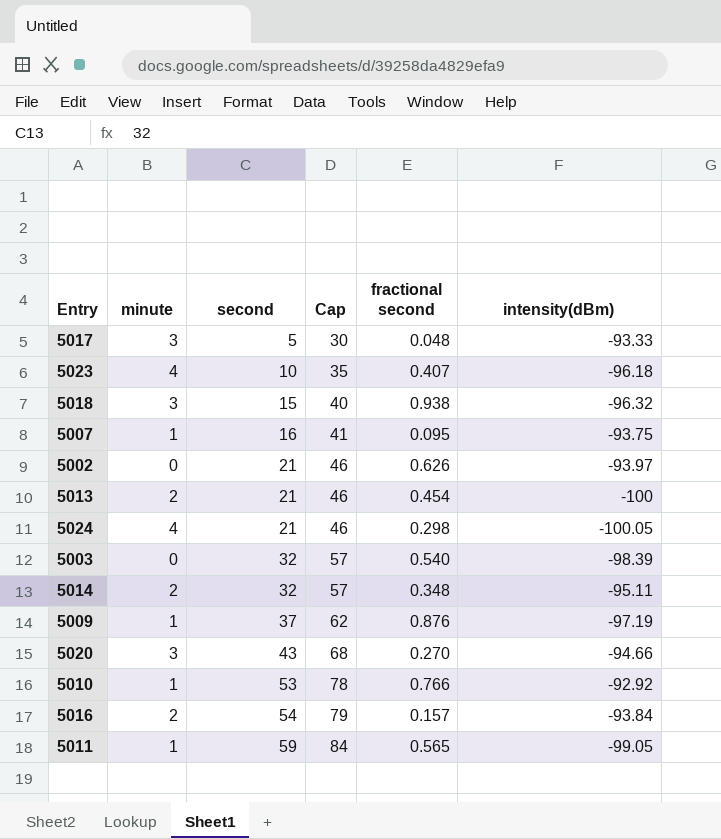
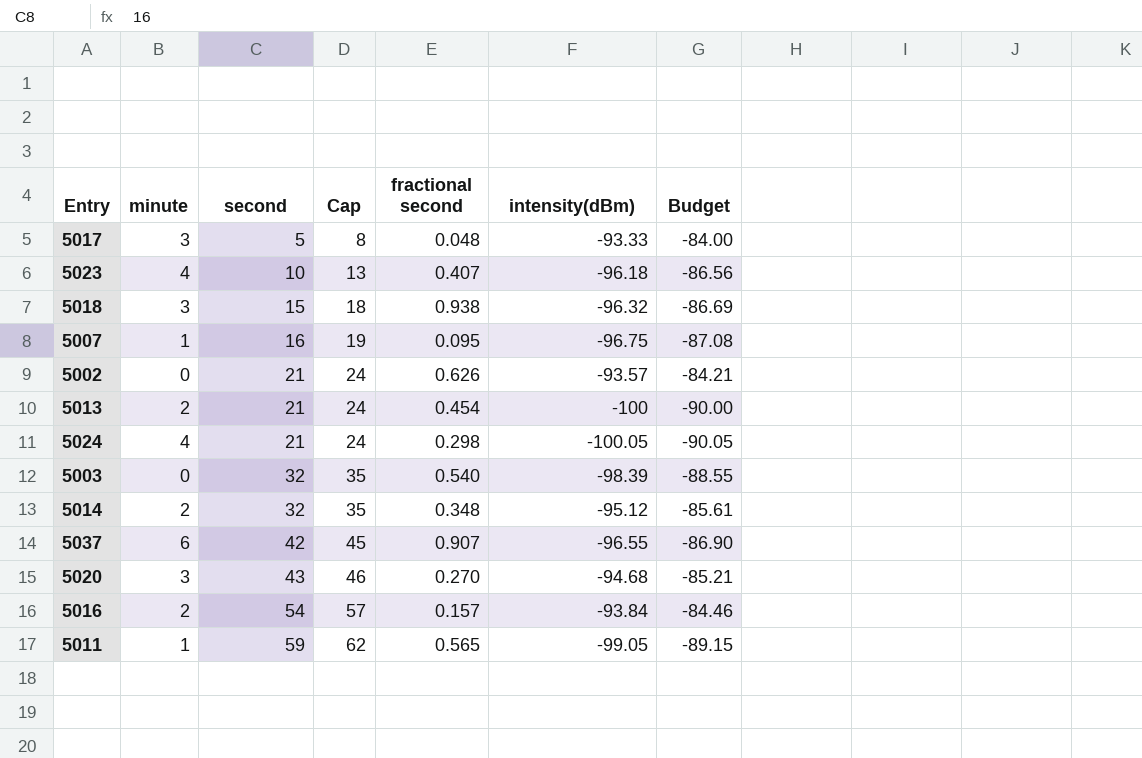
column Cap | formula: [second] + 25 -> [second] + 3
column Budget | formula: none -> [intensity(dBm)] * 0.9
row 5009: 1 | 37 | 62 | 0.876 | -97.19 -> none
row 5010: 1 | 53 | 78 | 0.766 | -92.92 -> none
5007 | intensity(dBm): -93.75 -> -96.75
5002 | intensity(dBm): -93.97 -> -93.57
5014 | intensity(dBm): -95.11 -> -95.12
row 5037: none -> 6 | 42 | 45 | 0.907 | -96.55 | -86.90
5020 | intensity(dBm): -94.66 -> -94.68

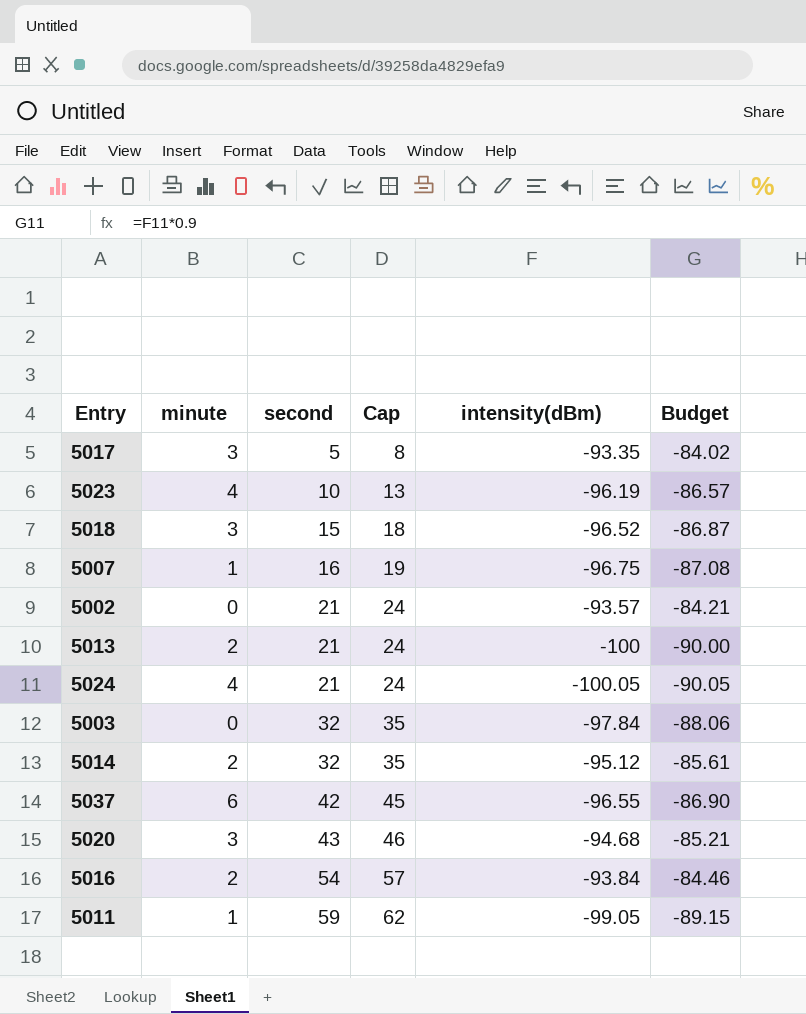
column fractional second | position: 5 -> none
5017 | intensity(dBm): -93.33 -> -93.35
5017 | Budget: -84.00 -> -84.02
5023 | intensity(dBm): -96.18 -> -96.19
5023 | Budget: -86.56 -> -86.57
5018 | intensity(dBm): -96.32 -> -96.52
5018 | Budget: -86.69 -> -86.87
5003 | intensity(dBm): -98.39 -> -97.84
5003 | Budget: -88.55 -> -88.06

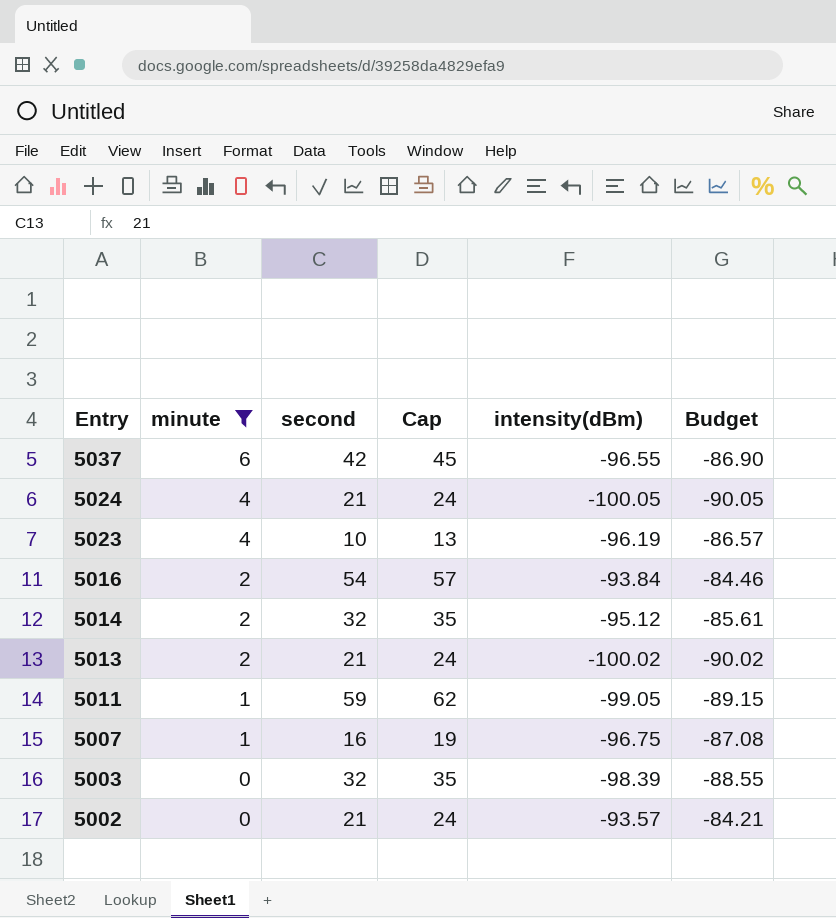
filter: none -> minute != 3
row order: second ascending -> Entry descending
5013 | intensity(dBm): -100 -> -100.02
5013 | Budget: -90.00 -> -90.02
5003 | intensity(dBm): -97.84 -> -98.39
5003 | Budget: -88.06 -> -88.55

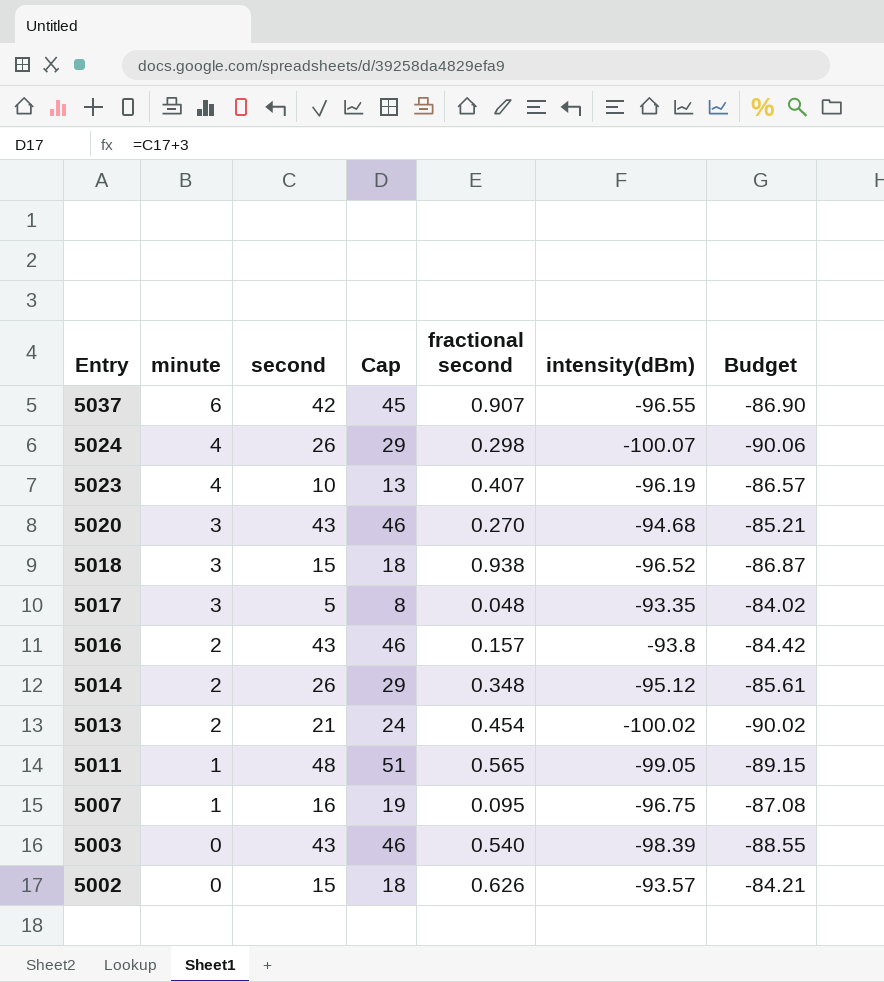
filter: minute != 3 -> none
column fractional second | position: none -> 5
5024 | second: 21 -> 26
5024 | Cap: 24 -> 29
5024 | intensity(dBm): -100.05 -> -100.07
5024 | Budget: -90.05 -> -90.06
5016 | second: 54 -> 43
5016 | Cap: 57 -> 46
5016 | intensity(dBm): -93.84 -> -93.8
5016 | Budget: -84.46 -> -84.42
5014 | second: 32 -> 26
5014 | Cap: 35 -> 29
5011 | second: 59 -> 48
5011 | Cap: 62 -> 51
5003 | second: 32 -> 43
5003 | Cap: 35 -> 46
5002 | second: 21 -> 15
5002 | Cap: 24 -> 18

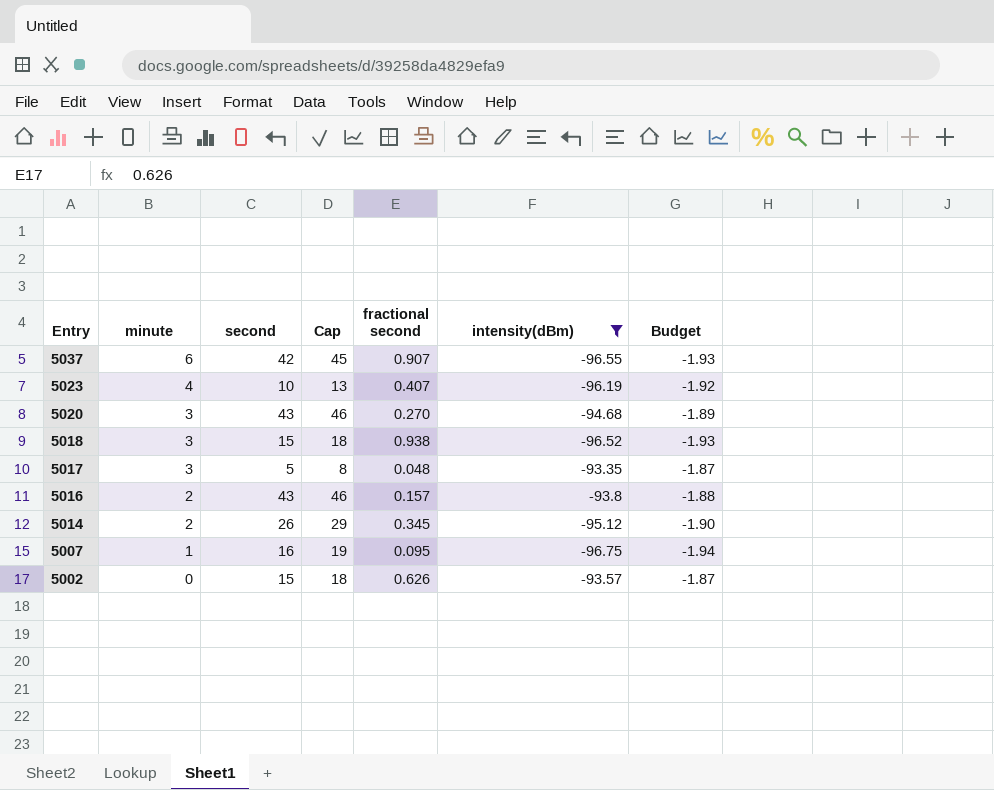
filter: none -> intensity(dBm) >= -96.75
column Budget | formula: [intensity(dBm)] * 0.9 -> [intensity(dBm)] * 0.02
5014 | fractional second: 0.348 -> 0.345

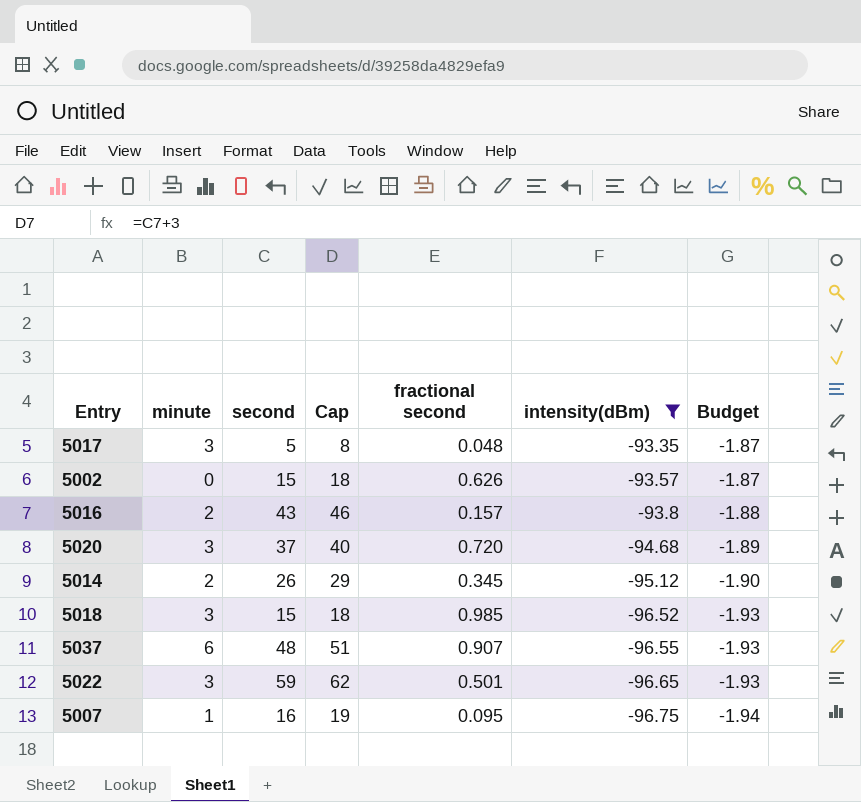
row order: Entry descending -> intensity(dBm) descending
row 5023: 4 | 10 | 13 | 0.407 | -96.19 | -1.92 -> none
5020 | second: 43 -> 37
5020 | Cap: 46 -> 40
5020 | fractional second: 0.270 -> 0.720
5018 | fractional second: 0.938 -> 0.985
5037 | second: 42 -> 48
5037 | Cap: 45 -> 51
row 5022: none -> 3 | 59 | 62 | 0.501 | -96.65 | -1.93

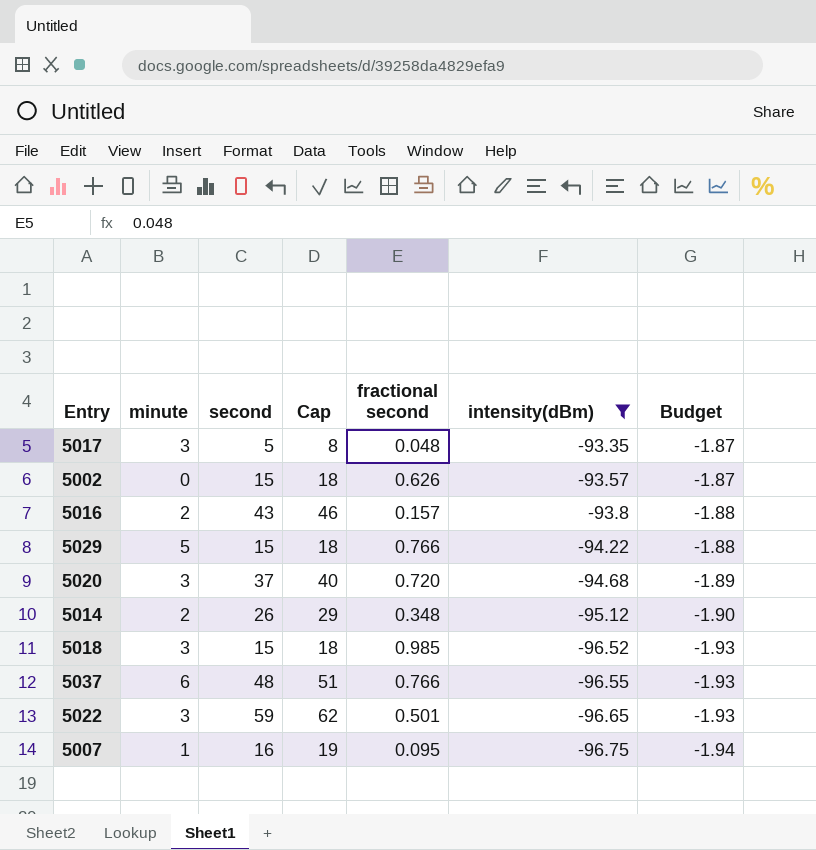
row 5029: none -> 5 | 15 | 18 | 0.766 | -94.22 | -1.88
5014 | fractional second: 0.345 -> 0.348
5037 | fractional second: 0.907 -> 0.766

